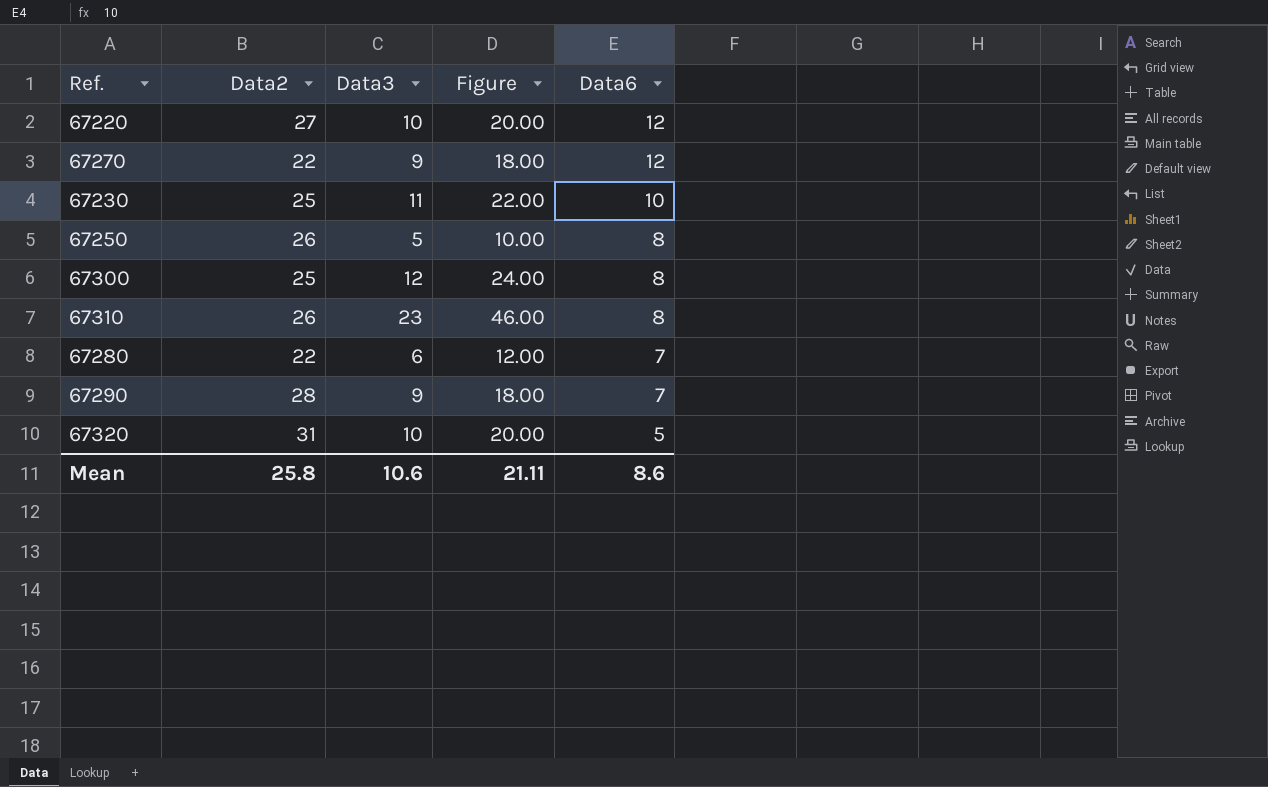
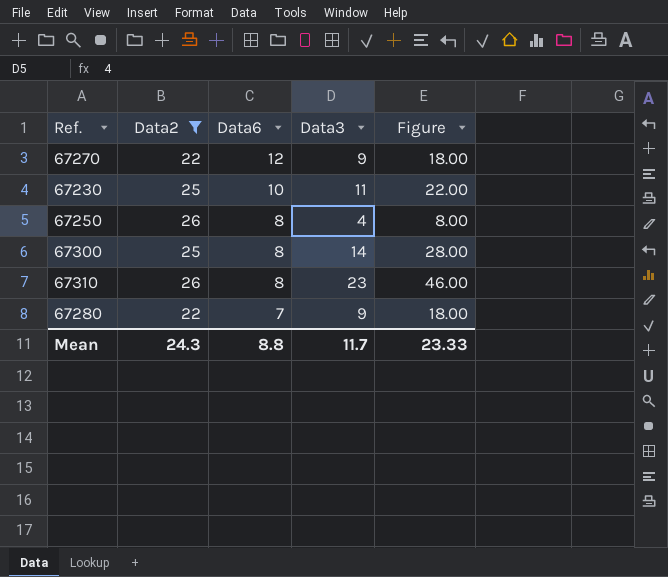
filter: none -> Data2 <= 26
column Data6 | position: 5 -> 3
67250 | Data3: 5 -> 4
67250 | Figure: 10.00 -> 8.00
67300 | Data3: 12 -> 14
67300 | Figure: 24.00 -> 28.00
67280 | Data3: 6 -> 9
67280 | Figure: 12.00 -> 18.00
Mean | Data2: 25.8 -> 24.3
Mean | Data6: 8.6 -> 8.8
Mean | Data3: 10.6 -> 11.7
Mean | Figure: 21.11 -> 23.33

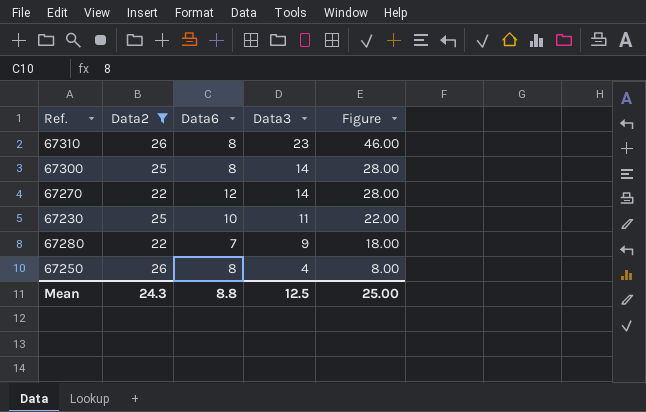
row order: Data6 descending -> Data3 descending
67270 | Data3: 9 -> 14
67270 | Figure: 18.00 -> 28.00
Mean | Data3: 11.7 -> 12.5
Mean | Figure: 23.33 -> 25.00

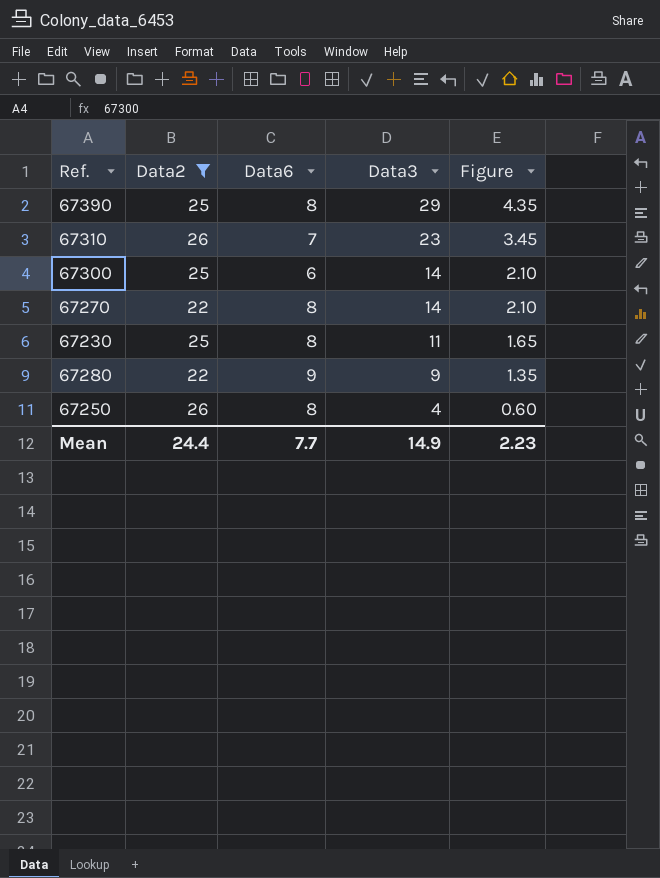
column Figure | formula: [Data3] * 2 -> [Data3] * 0.15
row 67390: none -> 25 | 8 | 29 | 4.35
67310 | Data6: 8 -> 7
67300 | Data6: 8 -> 6
67270 | Data6: 12 -> 8
67230 | Data6: 10 -> 8
67280 | Data6: 7 -> 9
Mean | Data2: 24.3 -> 24.4
Mean | Data6: 8.8 -> 7.7
Mean | Data3: 12.5 -> 14.9
Mean | Figure: 25.00 -> 2.23

